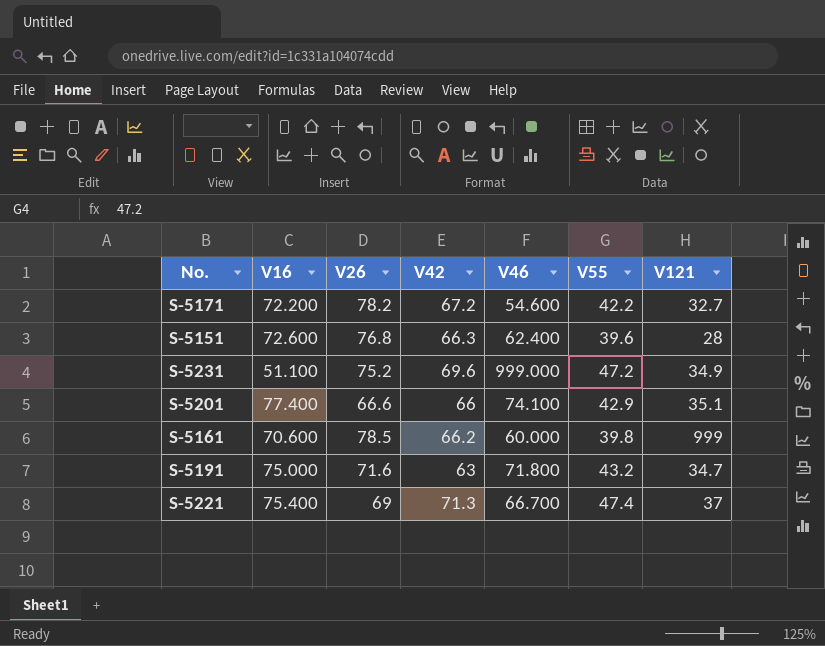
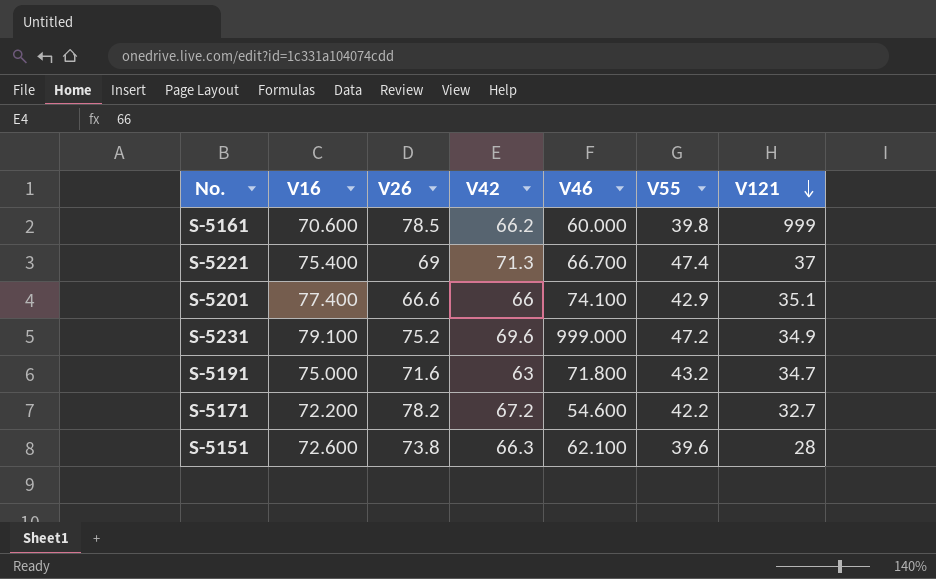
row order: none -> V121 descending
S-5231 | V16: 51.100 -> 79.100
S-5151 | V26: 76.8 -> 73.8
S-5151 | V46: 62.400 -> 62.100

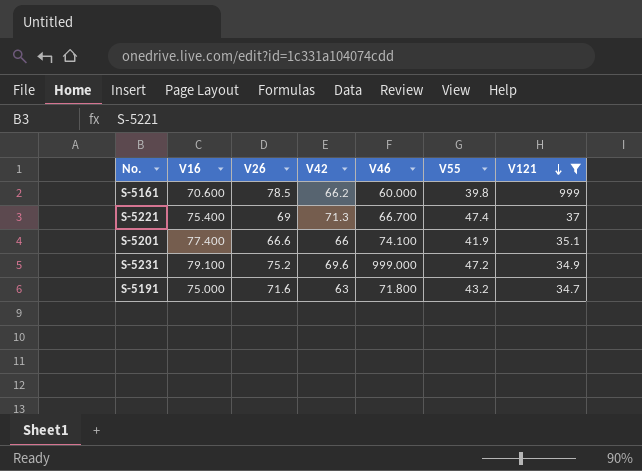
filter: none -> V121 >= 34.7
S-5201 | V55: 42.9 -> 41.9

